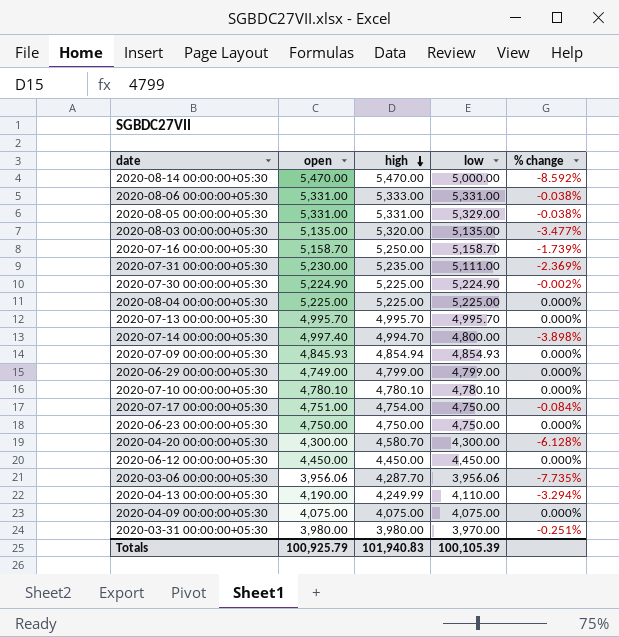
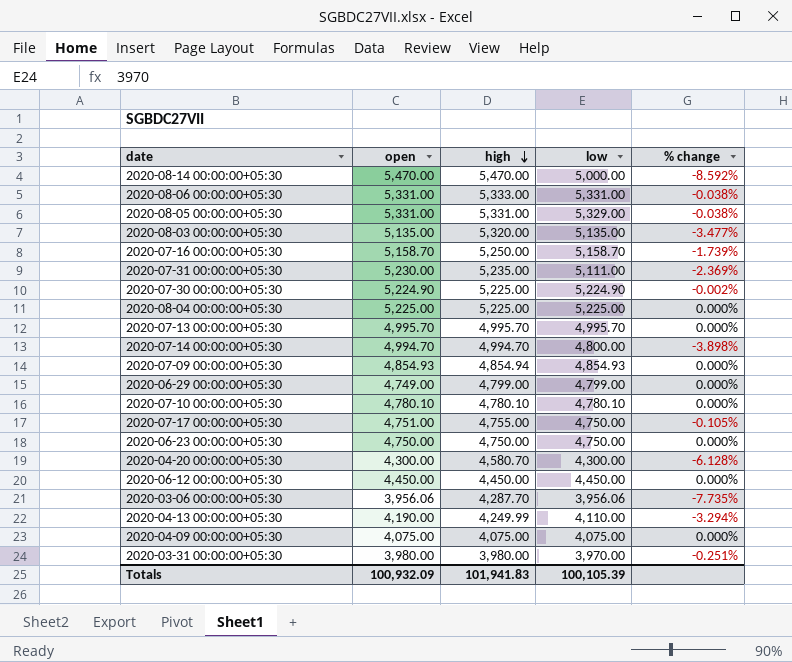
2020-07-14 00:00:00+05:30 | open: 4,997.40 -> 4,994.70
2020-07-09 00:00:00+05:30 | open: 4,845.93 -> 4,854.93
2020-07-17 00:00:00+05:30 | high: 4,754.00 -> 4,755.00
2020-07-17 00:00:00+05:30 | % change: -0.084% -> -0.105%
Totals | open: 100,925.79 -> 100,932.09
Totals | high: 101,940.83 -> 101,941.83

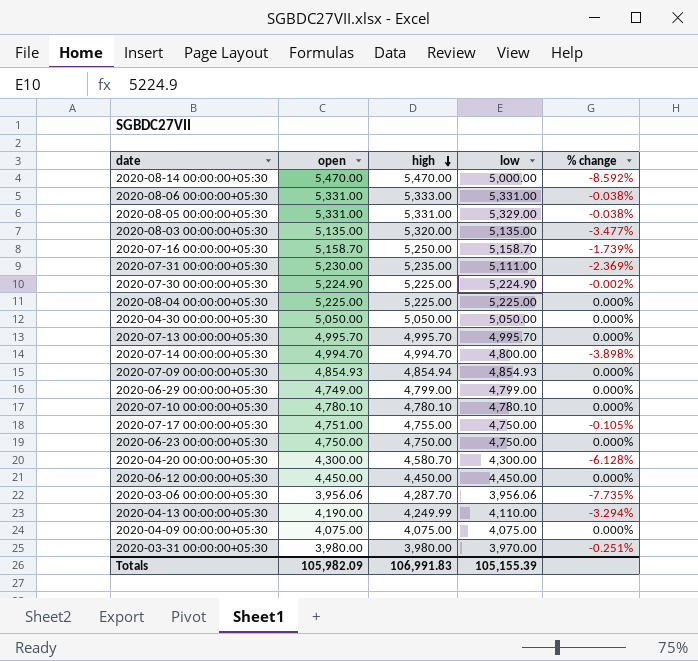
row 2020-04-30 00:00:00+05:30: none -> 5,050.00 | 5,050.00 | 5,050.00 | 0.000%
Totals | open: 100,932.09 -> 105,982.09
Totals | high: 101,941.83 -> 106,991.83
Totals | low: 100,105.39 -> 105,155.39

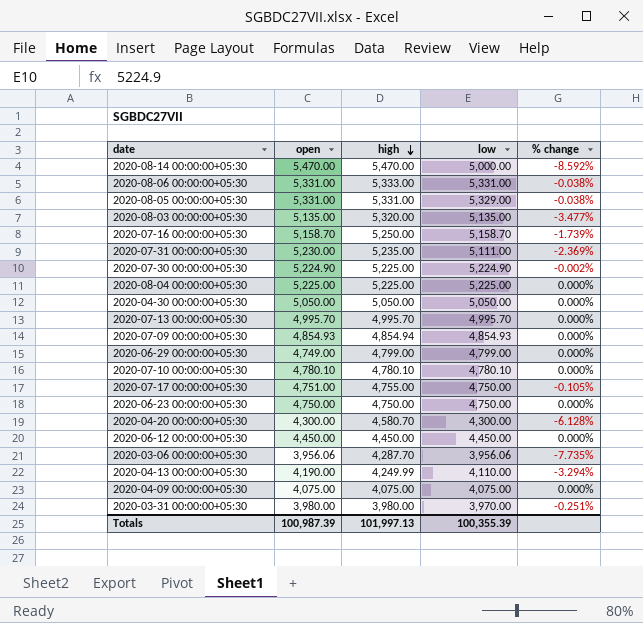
row 2020-07-14 00:00:00+05:30: 4,994.70 | 4,994.70 | 4,800.00 | -3.898% -> none
Totals | open: 105,982.09 -> 100,987.39
Totals | high: 106,991.83 -> 101,997.13
Totals | low: 105,155.39 -> 100,355.39

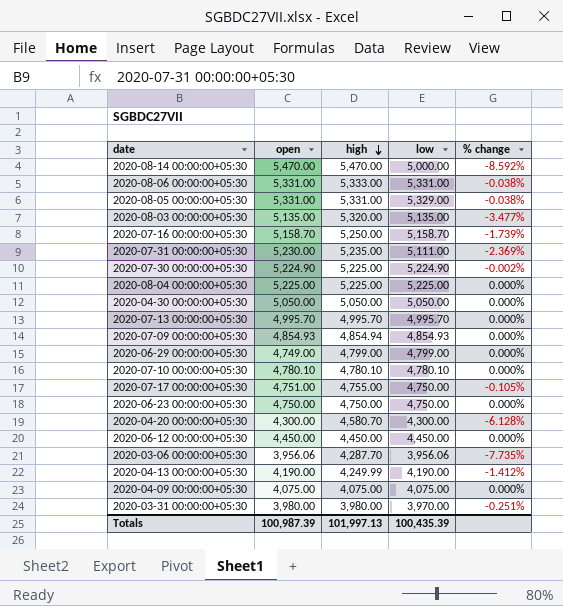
2020-04-13 00:00:00+05:30 | low: 4,110.00 -> 4,190.00
2020-04-13 00:00:00+05:30 | % change: -3.294% -> -1.412%
Totals | low: 100,355.39 -> 100,435.39

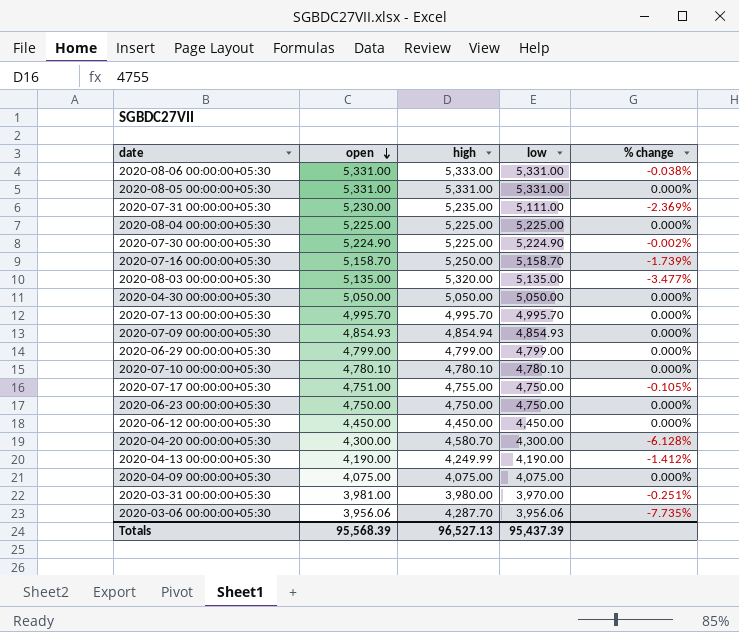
row order: high descending -> open descending
row 2020-08-14 00:00:00+05:30: 5,470.00 | 5,470.00 | 5,000.00 | -8.592% -> none
2020-08-05 00:00:00+05:30 | low: 5,329.00 -> 5,331.00
2020-08-05 00:00:00+05:30 | % change: -0.038% -> 0.000%
2020-06-29 00:00:00+05:30 | open: 4,749.00 -> 4,799.00
2020-03-31 00:00:00+05:30 | open: 3,980.00 -> 3,981.00
Totals | open: 100,987.39 -> 95,568.39
Totals | high: 101,997.13 -> 96,527.13
Totals | low: 100,435.39 -> 95,437.39

